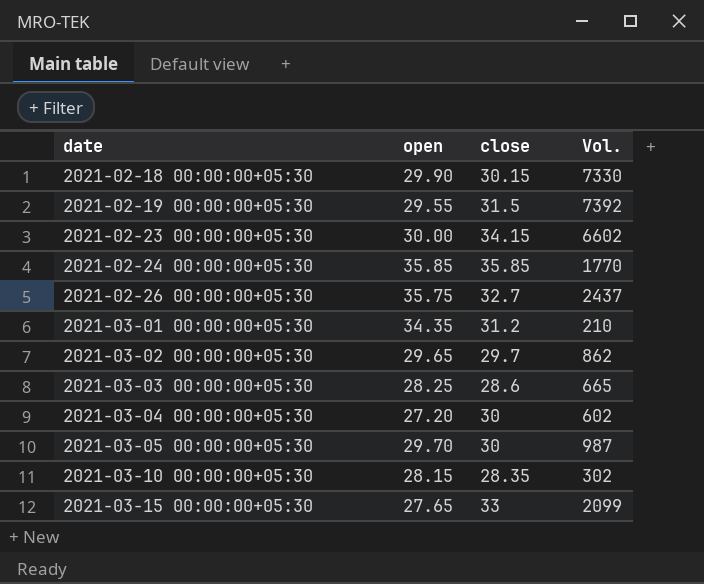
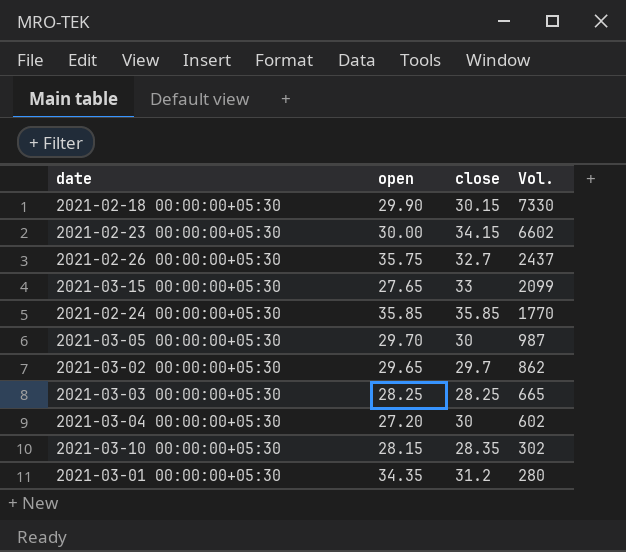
row order: date ascending -> Vol. descending
row 2021-02-19 00:00:00+05:30: 29.55 | 31.5 | 7392 -> none
2021-03-03 00:00:00+05:30 | close: 28.6 -> 28.25
2021-03-01 00:00:00+05:30 | Vol.: 210 -> 280

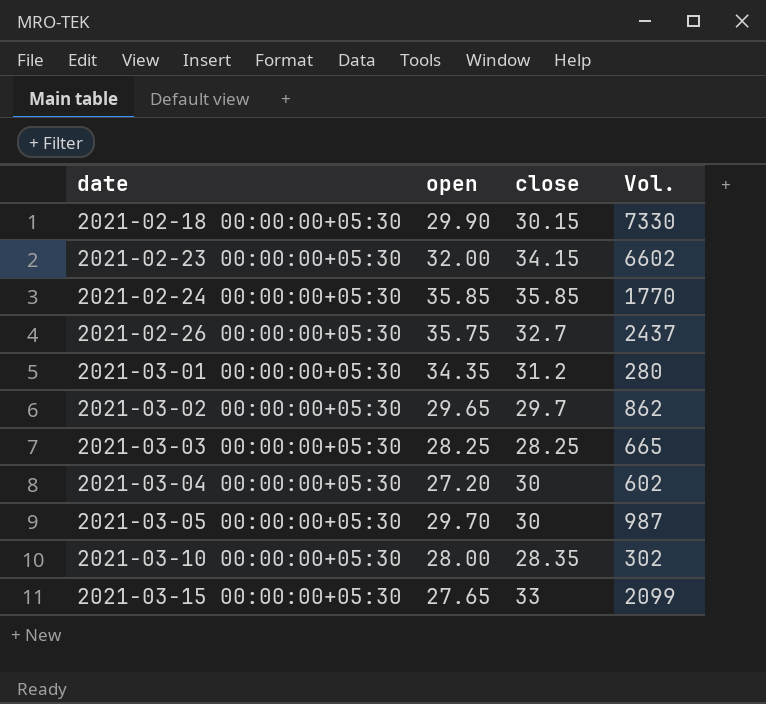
row order: Vol. descending -> date ascending
2021-02-23 00:00:00+05:30 | open: 30.00 -> 32.00
2021-03-10 00:00:00+05:30 | open: 28.15 -> 28.00

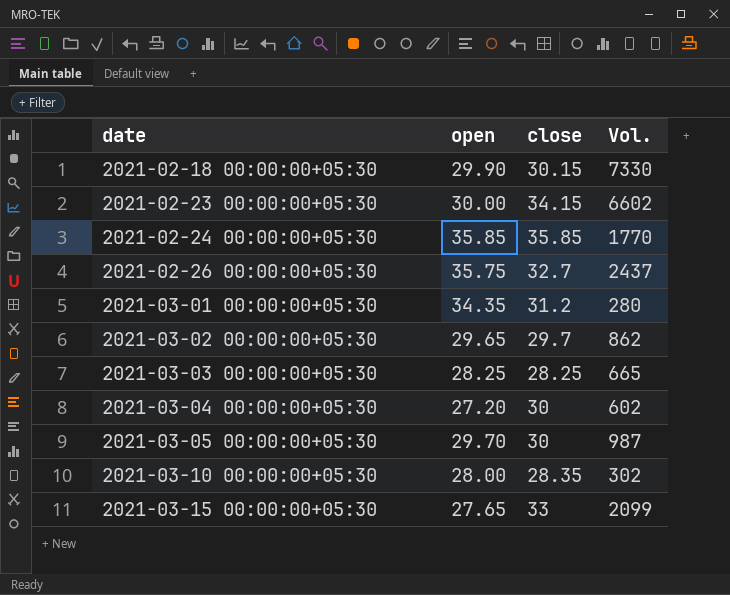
2021-02-23 00:00:00+05:30 | open: 32.00 -> 30.00

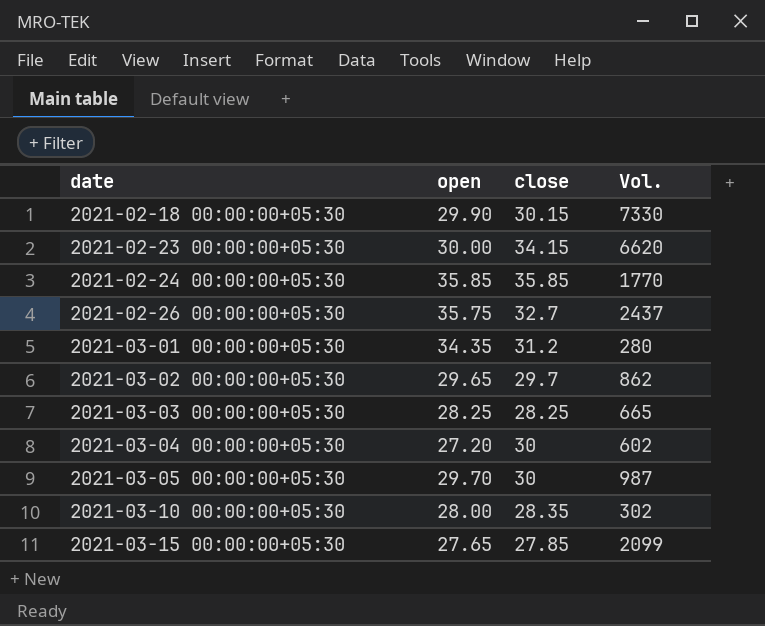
2021-02-23 00:00:00+05:30 | Vol.: 6602 -> 6620
2021-03-15 00:00:00+05:30 | close: 33 -> 27.85

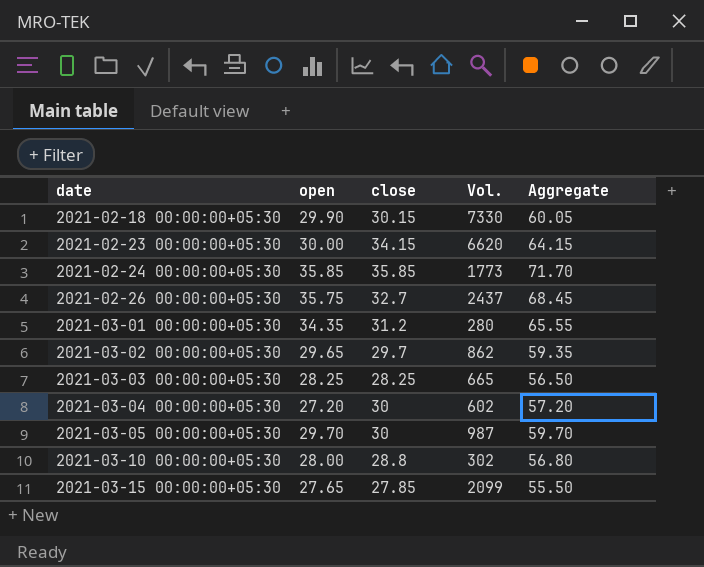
column Aggregate | formula: none -> [open] + [close]
2021-02-24 00:00:00+05:30 | Vol.: 1770 -> 1773
2021-03-10 00:00:00+05:30 | close: 28.35 -> 28.8

